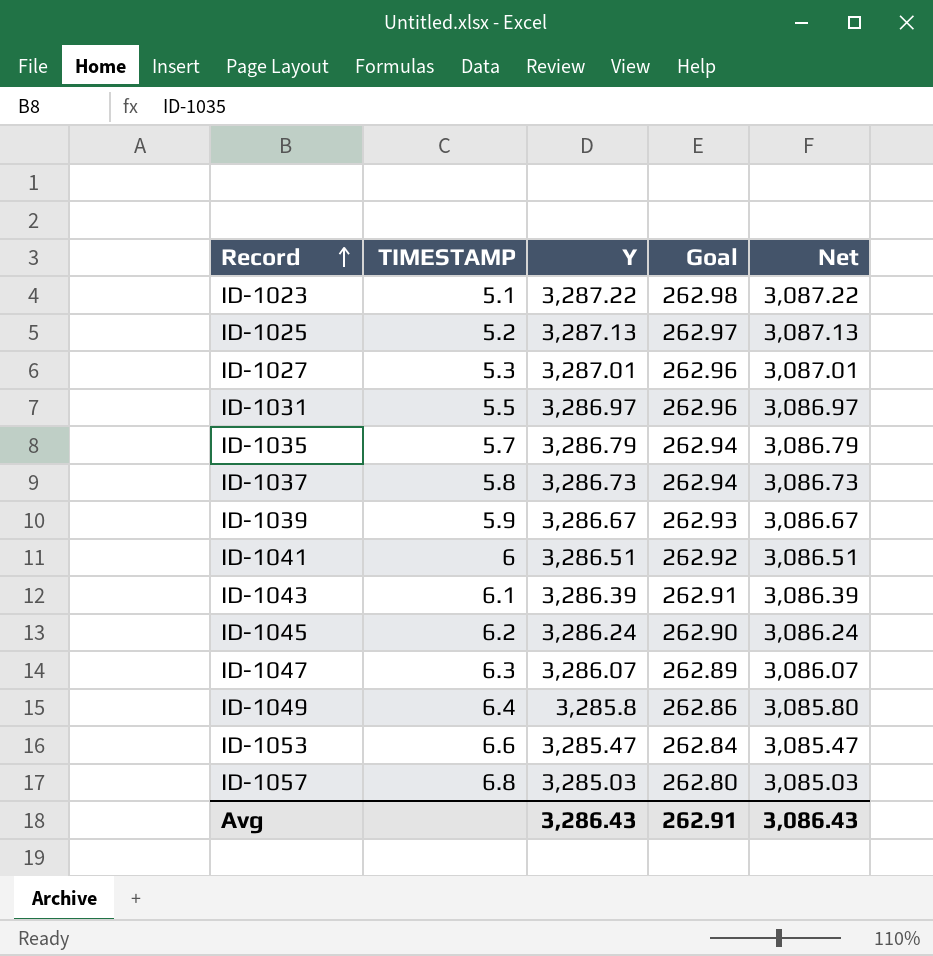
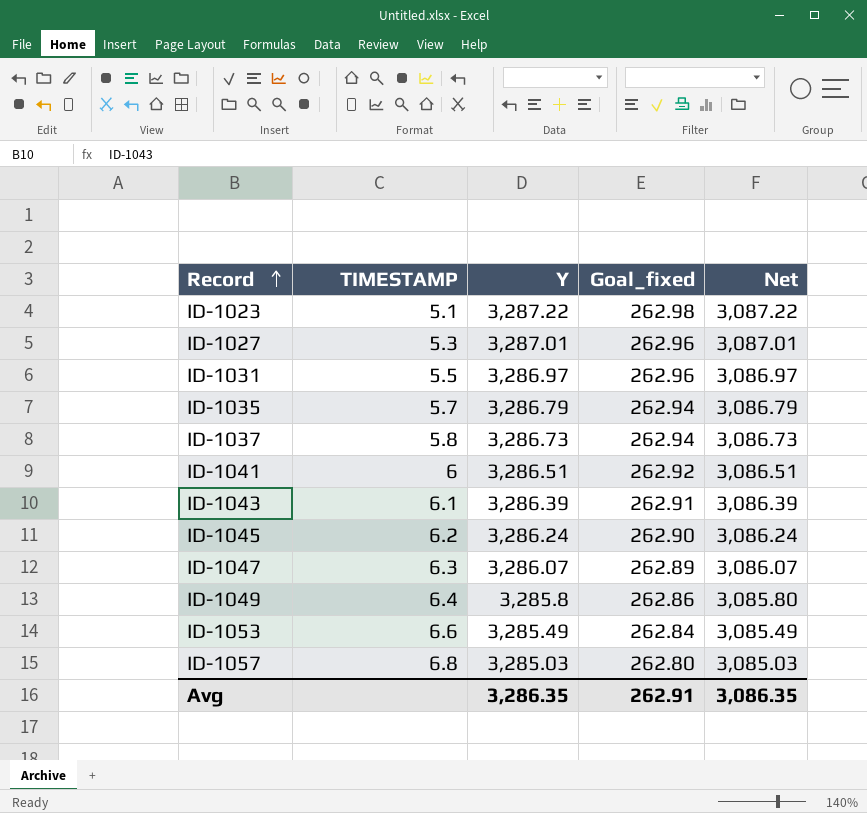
column name: Goal -> Goal_fixed
row ID-1025: 5.2 | 3,287.13 | 262.97 | 3,087.13 -> none
row ID-1039: 5.9 | 3,286.67 | 262.93 | 3,086.67 -> none
ID-1053 | Y: 3,285.47 -> 3,285.49
ID-1053 | Net: 3,085.47 -> 3,085.49
Avg | Y: 3,286.43 -> 3,286.35
Avg | Net: 3,086.43 -> 3,086.35

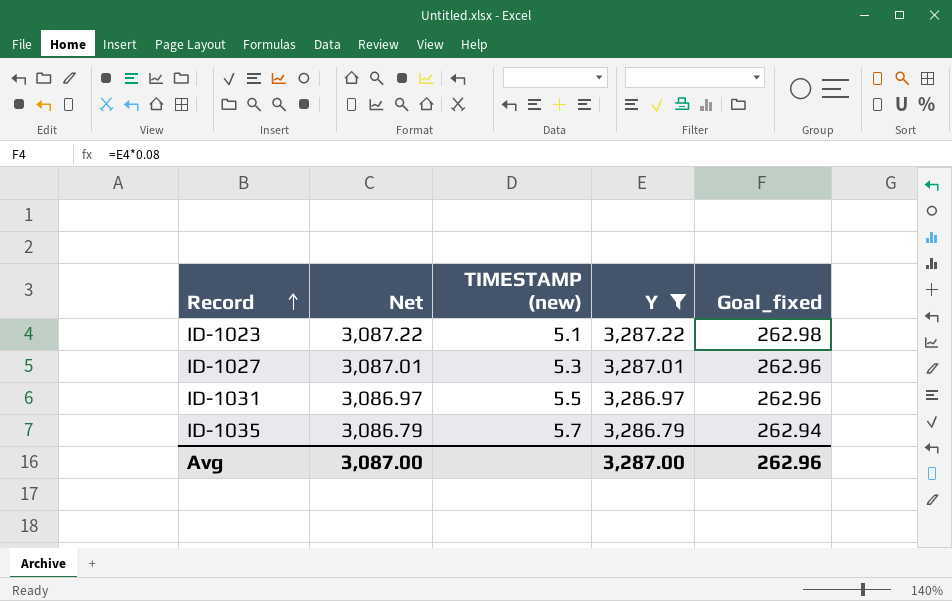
filter: none -> Y >= 3,286.79
column Net | position: 5 -> 2
column name: TIMESTAMP -> TIMESTAMP (new)
Avg | Net: 3,086.35 -> 3,087.00
Avg | Y: 3,286.35 -> 3,287.00
Avg | Goal_fixed: 262.91 -> 262.96

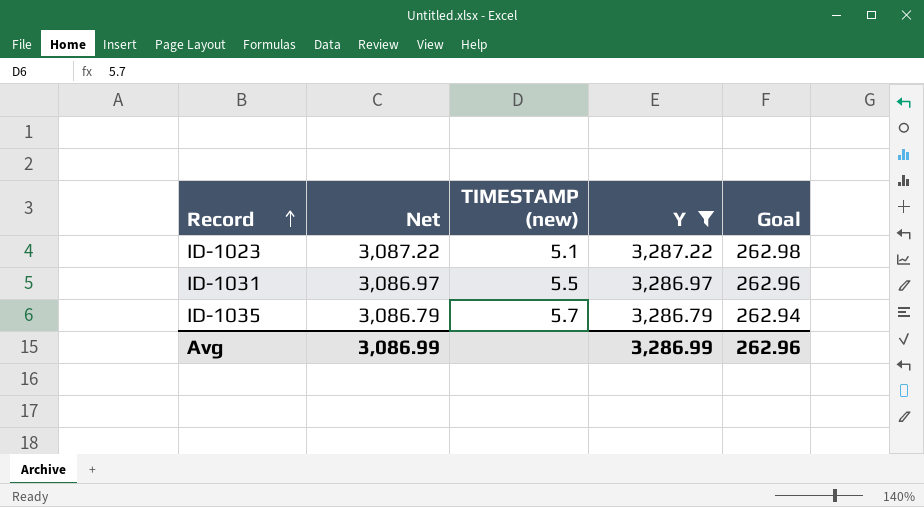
column name: Goal_fixed -> Goal
row ID-1027: 3,087.01 | 5.3 | 3,287.01 | 262.96 -> none
Avg | Net: 3,087.00 -> 3,086.99
Avg | Y: 3,287.00 -> 3,286.99

